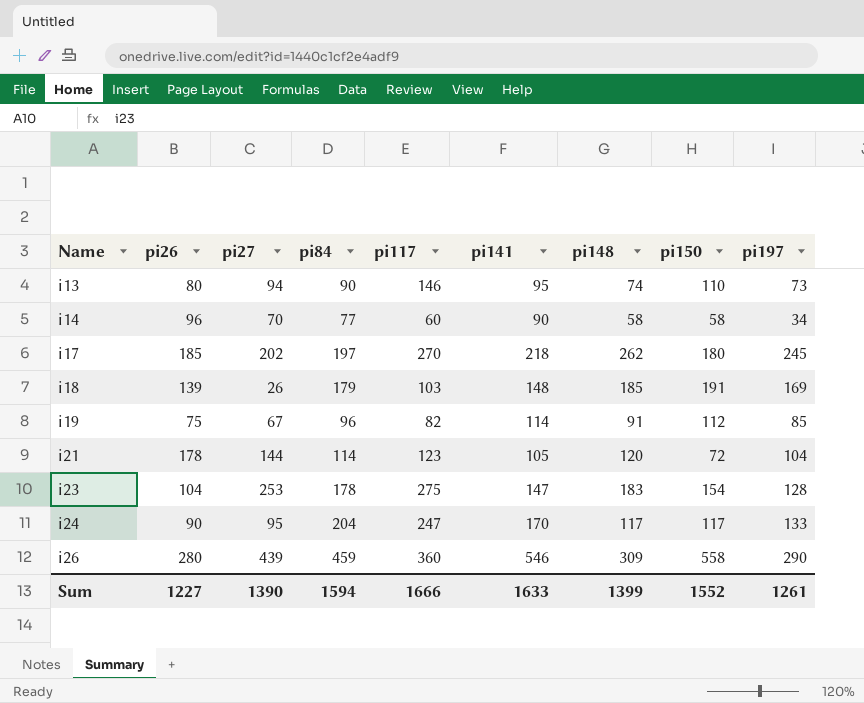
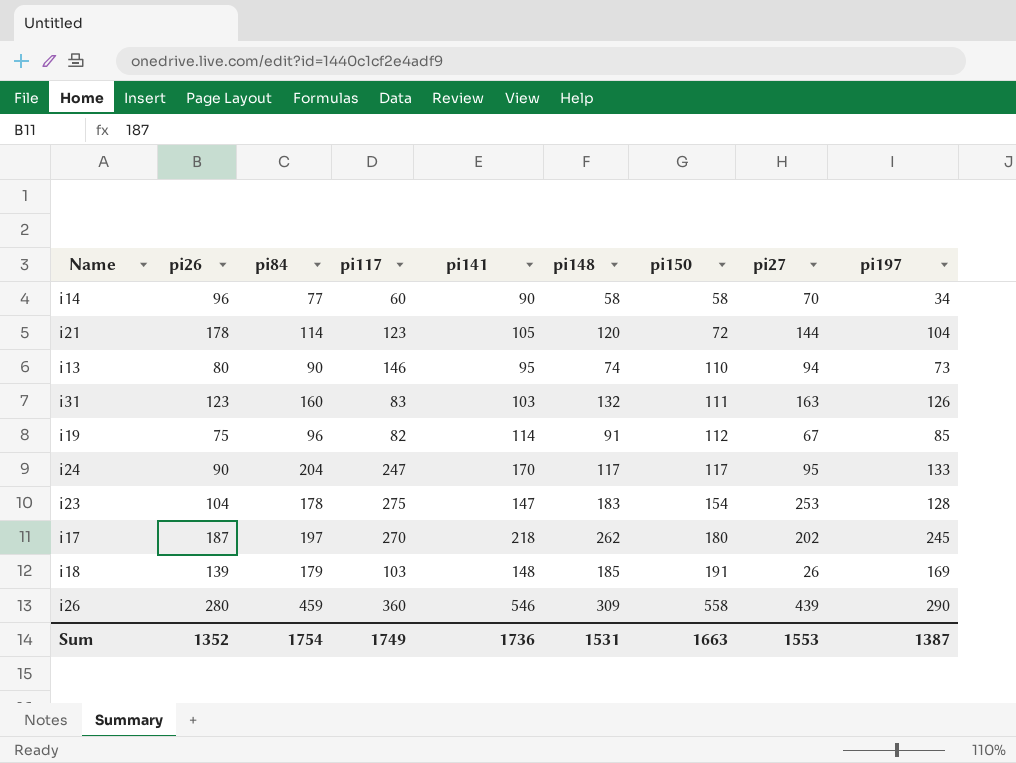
row order: Name ascending -> pi150 ascending
column pi27 | position: 3 -> 8
row i31: none -> 123 | 160 | 83 | 103 | 132 | 111 | 163 | 126
i17 | pi26: 185 -> 187
Sum | pi26: 1227 -> 1352
Sum | pi84: 1594 -> 1754
Sum | pi117: 1666 -> 1749
Sum | pi141: 1633 -> 1736
Sum | pi148: 1399 -> 1531
Sum | pi150: 1552 -> 1663
Sum | pi27: 1390 -> 1553
Sum | pi197: 1261 -> 1387

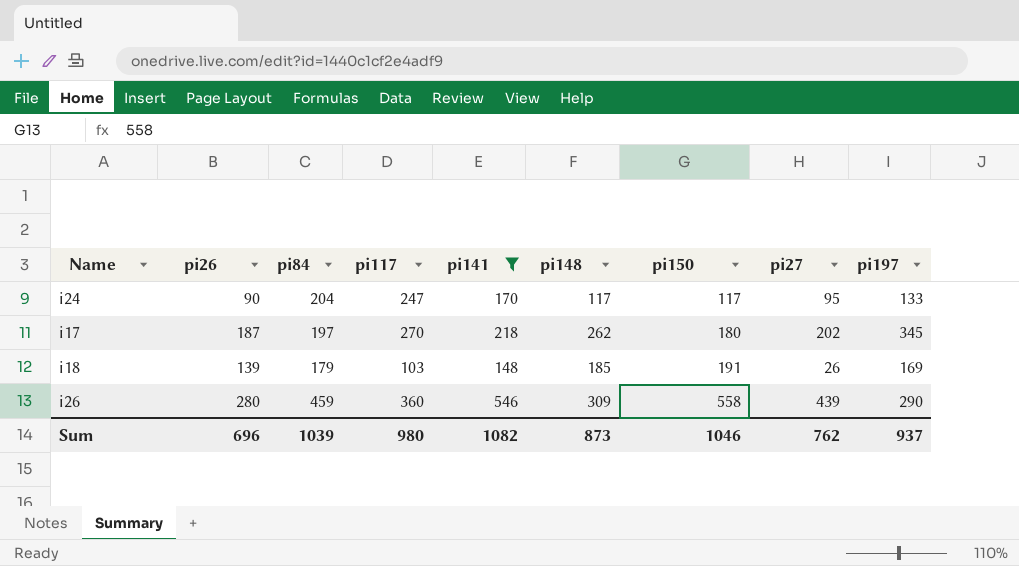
filter: none -> pi141 >= 148
i17 | pi197: 245 -> 345
Sum | pi26: 1352 -> 696
Sum | pi84: 1754 -> 1039
Sum | pi117: 1749 -> 980
Sum | pi141: 1736 -> 1082
Sum | pi148: 1531 -> 873
Sum | pi150: 1663 -> 1046
Sum | pi27: 1553 -> 762
Sum | pi197: 1387 -> 937

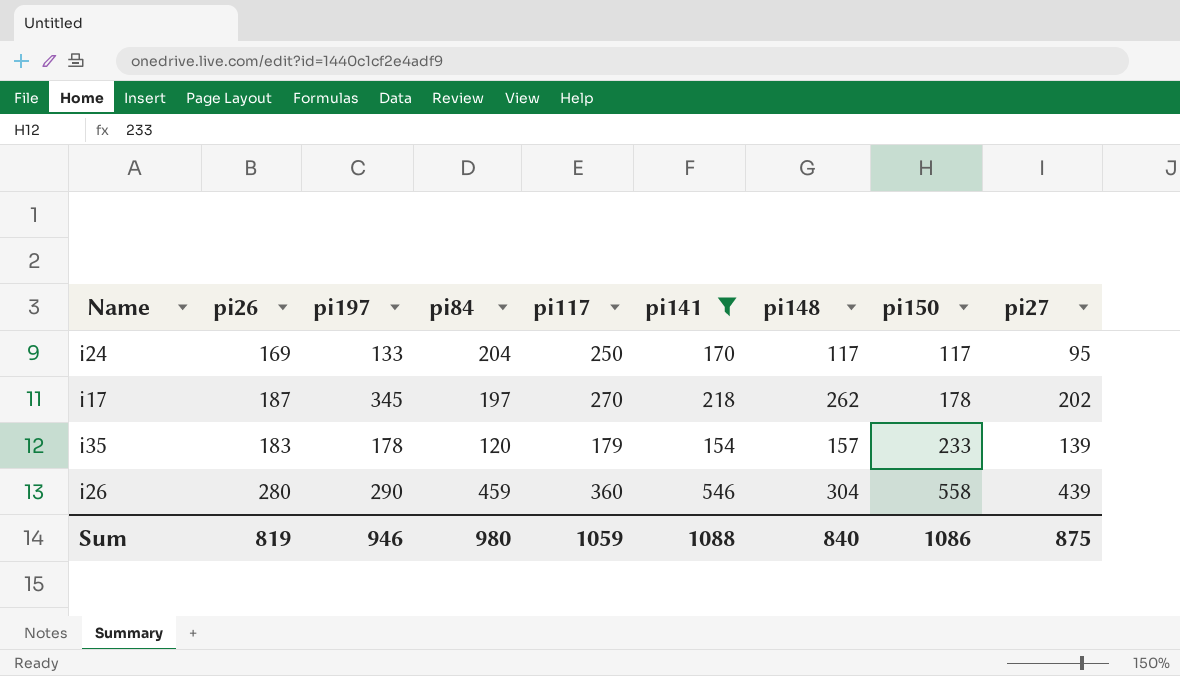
column pi197 | position: 9 -> 3
row i18: 139 | 179 | 103 | 148 | 185 | 191 | 26 | 169 -> none
i24 | pi26: 90 -> 169
i24 | pi117: 247 -> 250
i17 | pi150: 180 -> 178
row i35: none -> 183 | 178 | 120 | 179 | 154 | 157 | 233 | 139
i26 | pi148: 309 -> 304
Sum | pi26: 696 -> 819
Sum | pi197: 937 -> 946
Sum | pi84: 1039 -> 980
Sum | pi117: 980 -> 1059
Sum | pi141: 1082 -> 1088
Sum | pi148: 873 -> 840
Sum | pi150: 1046 -> 1086
Sum | pi27: 762 -> 875

